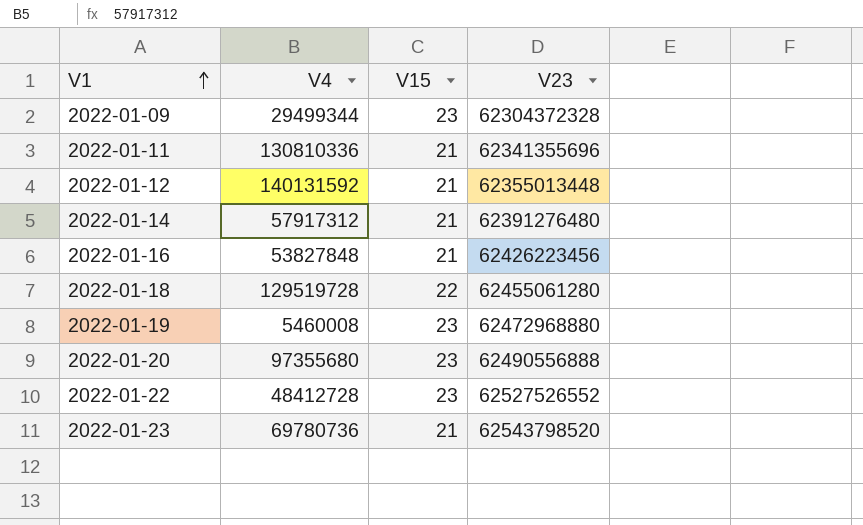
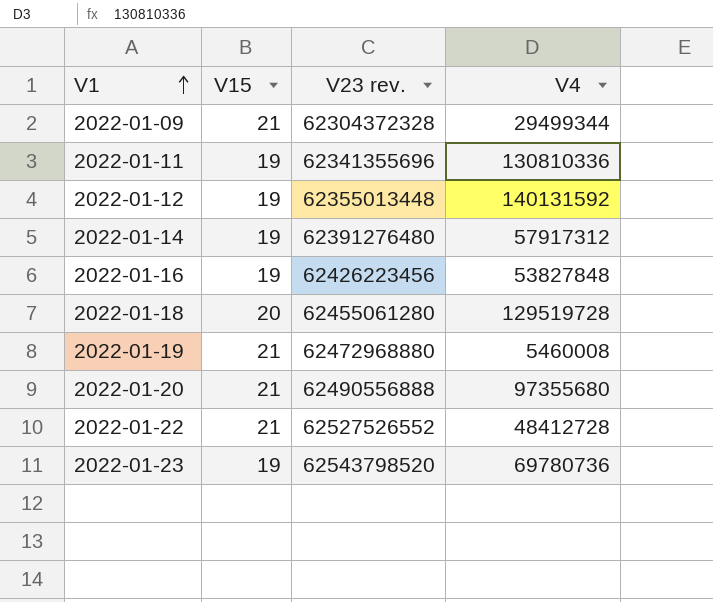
column name: V23 -> V23 rev.
column V4 | position: 2 -> 4
2022-01-09 | V15: 23 -> 21
2022-01-11 | V15: 21 -> 19
2022-01-12 | V15: 21 -> 19
2022-01-14 | V15: 21 -> 19
2022-01-16 | V15: 21 -> 19
2022-01-18 | V15: 22 -> 20
2022-01-19 | V15: 23 -> 21
2022-01-20 | V15: 23 -> 21
2022-01-22 | V15: 23 -> 21
2022-01-23 | V15: 21 -> 19

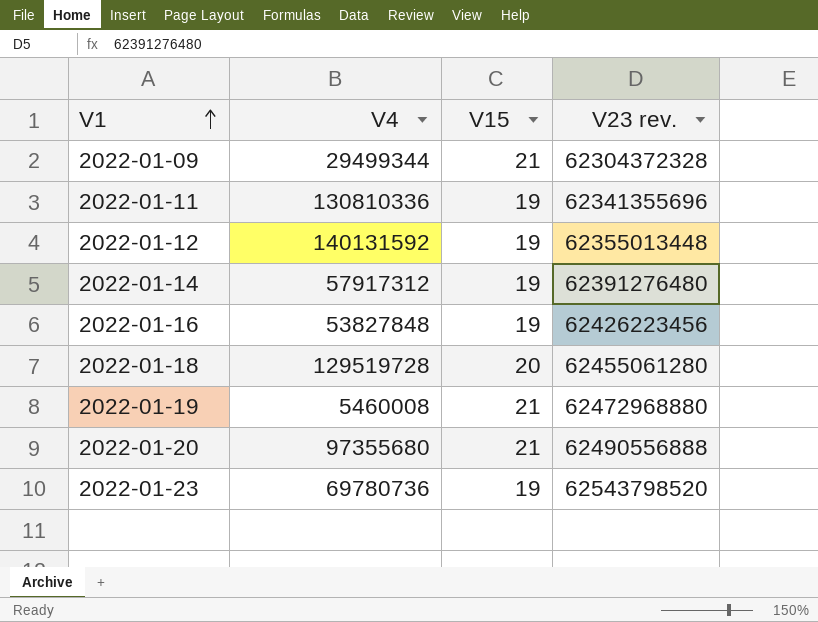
column V4 | position: 4 -> 2
row 2022-01-22: 21 | 62527526552 | 48412728 -> none

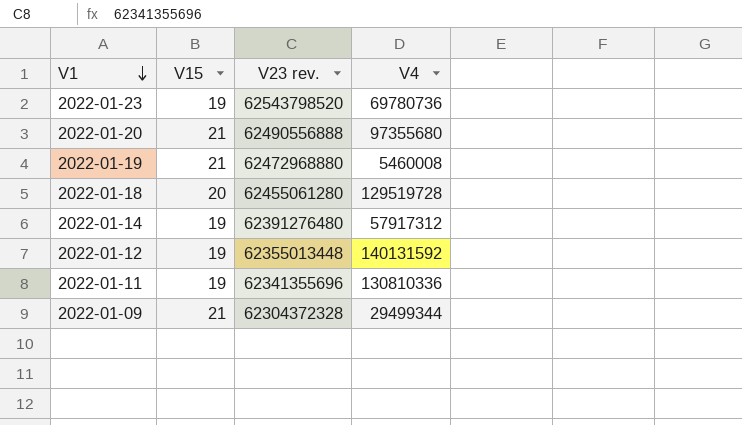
row order: V1 ascending -> V1 descending
column V4 | position: 2 -> 4
row 2022-01-16: 53827848 | 19 | 62426223456 -> none

